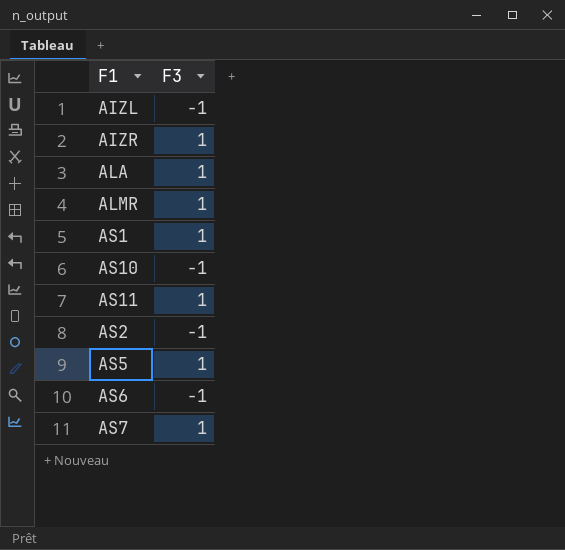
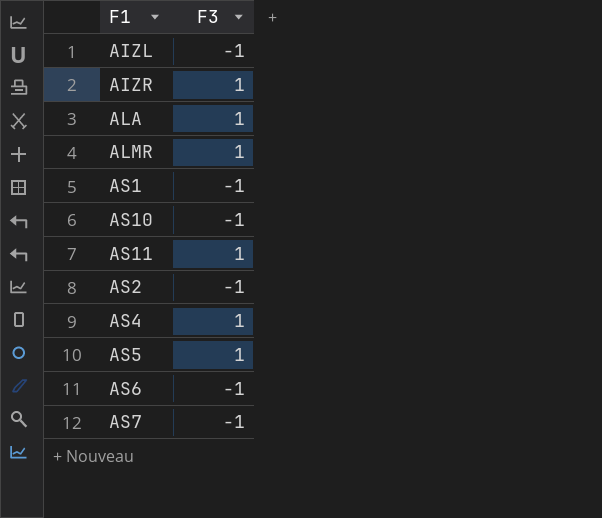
AS1 | F3: 1 -> -1
row AS4: none -> 1
AS7 | F3: 1 -> -1

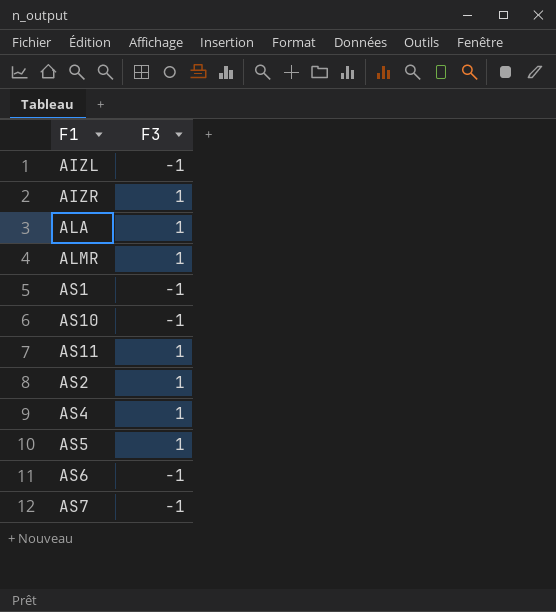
AS2 | F3: -1 -> 1

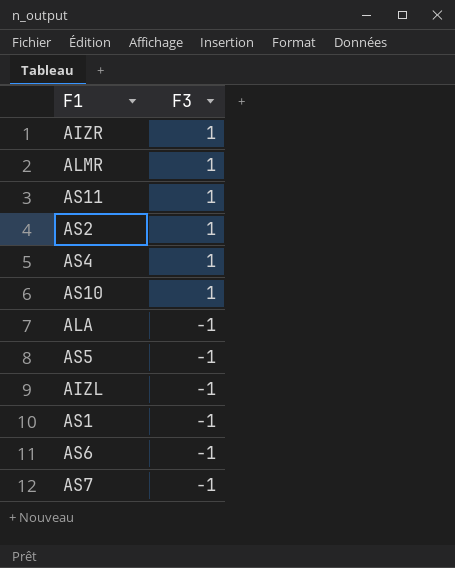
row order: none -> F3 descending
AS10 | F3: -1 -> 1
ALA | F3: 1 -> -1
AS5 | F3: 1 -> -1

